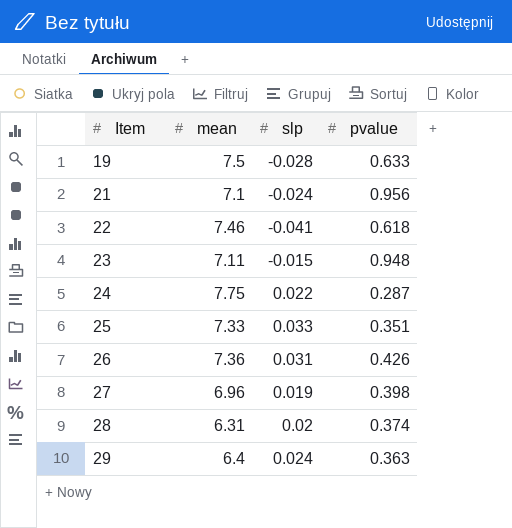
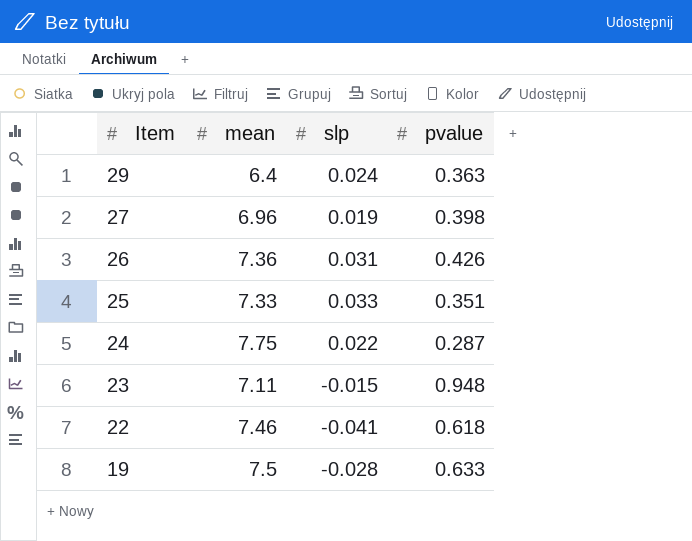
row order: Item ascending -> Item descending
row 21: 7.1 | -0.024 | 0.956 -> none
row 28: 6.31 | 0.02 | 0.374 -> none

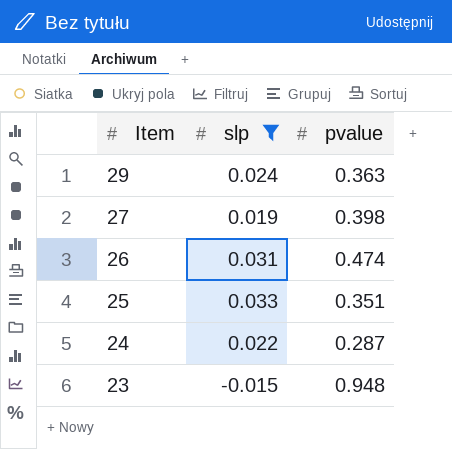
filter: none -> slp >= -0.015
column mean | position: 2 -> none
26 | pvalue: 0.426 -> 0.474

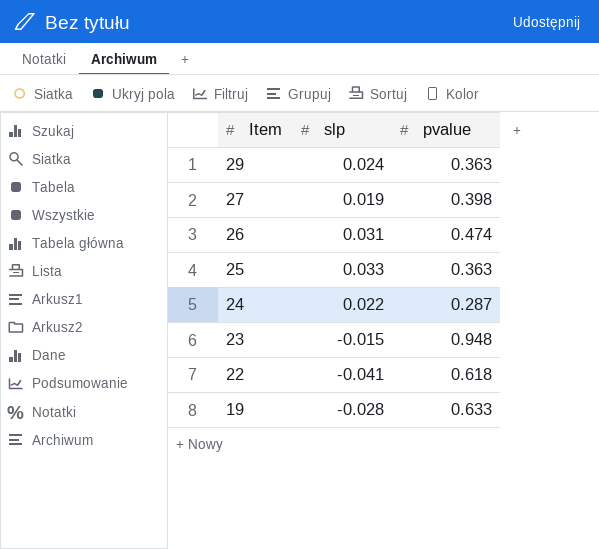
filter: slp >= -0.015 -> none
25 | pvalue: 0.351 -> 0.363

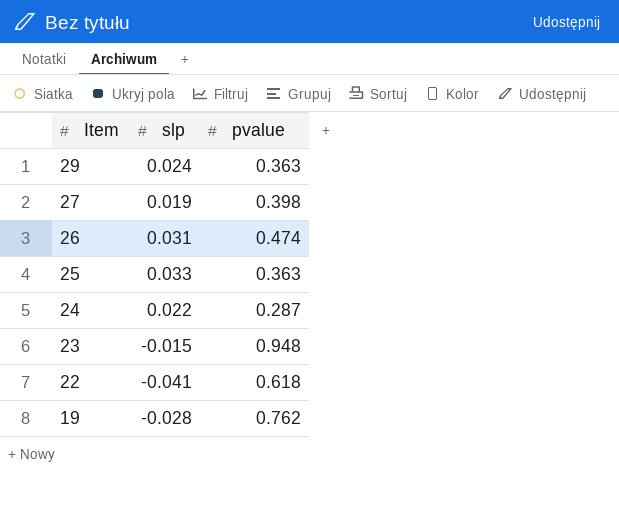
19 | pvalue: 0.633 -> 0.762

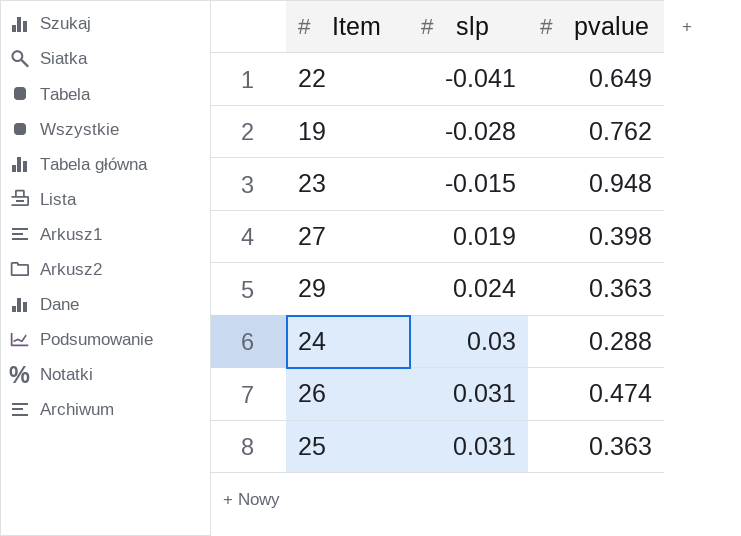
row order: Item descending -> slp ascending
22 | pvalue: 0.618 -> 0.649
24 | slp: 0.022 -> 0.03
24 | pvalue: 0.287 -> 0.288
25 | slp: 0.033 -> 0.031

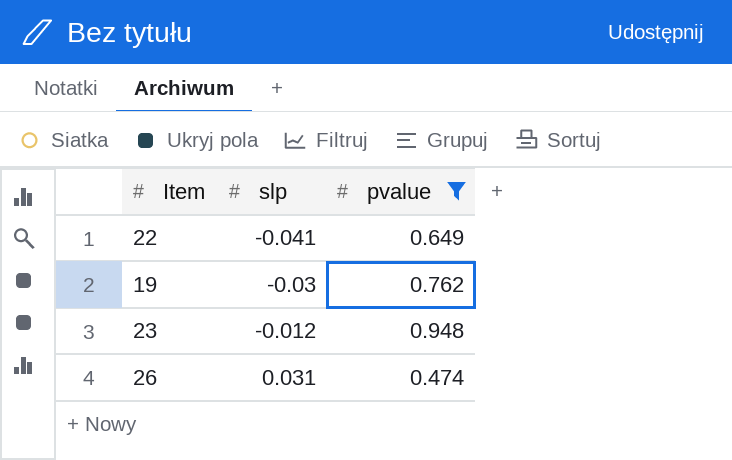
filter: none -> pvalue >= 0.474
19 | slp: -0.028 -> -0.03
23 | slp: -0.015 -> -0.012

